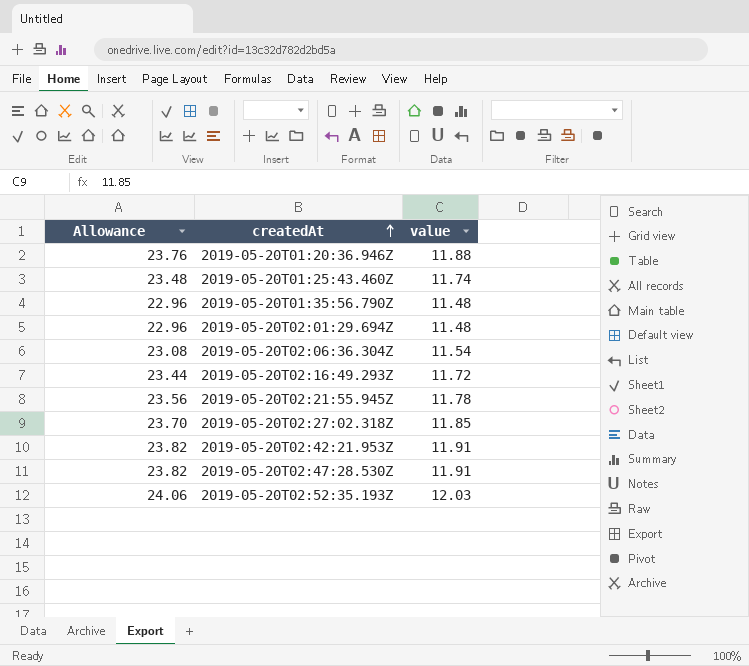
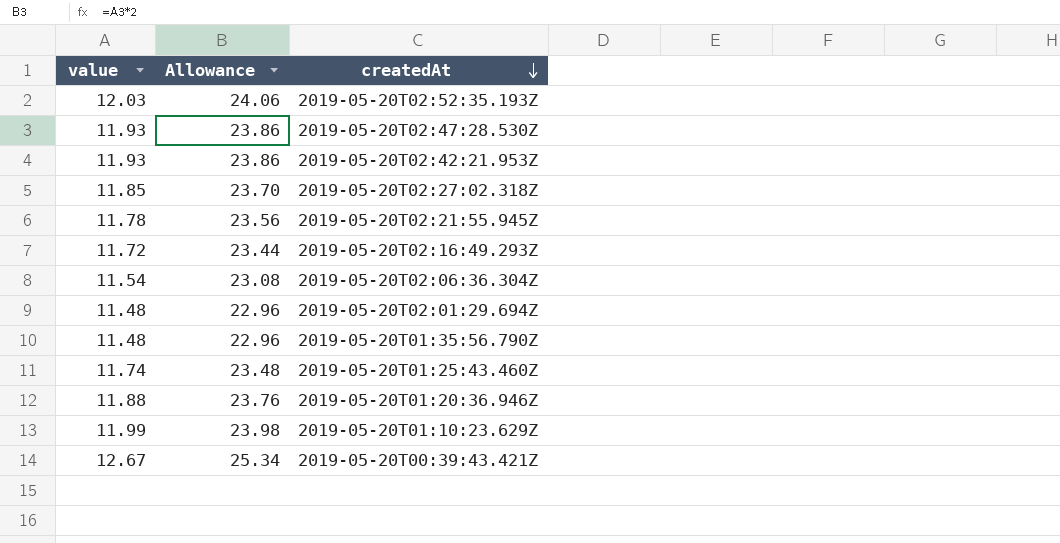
row order: createdAt ascending -> createdAt descending
column value | position: 3 -> 1
2019-05-20T02:47:28.530Z | value: 11.91 -> 11.93
2019-05-20T02:47:28.530Z | Allowance: 23.82 -> 23.86
2019-05-20T02:42:21.953Z | value: 11.91 -> 11.93
2019-05-20T02:42:21.953Z | Allowance: 23.82 -> 23.86
row 2019-05-20T01:10:23.629Z: none -> 11.99 | 23.98
row 2019-05-20T00:39:43.421Z: none -> 12.67 | 25.34

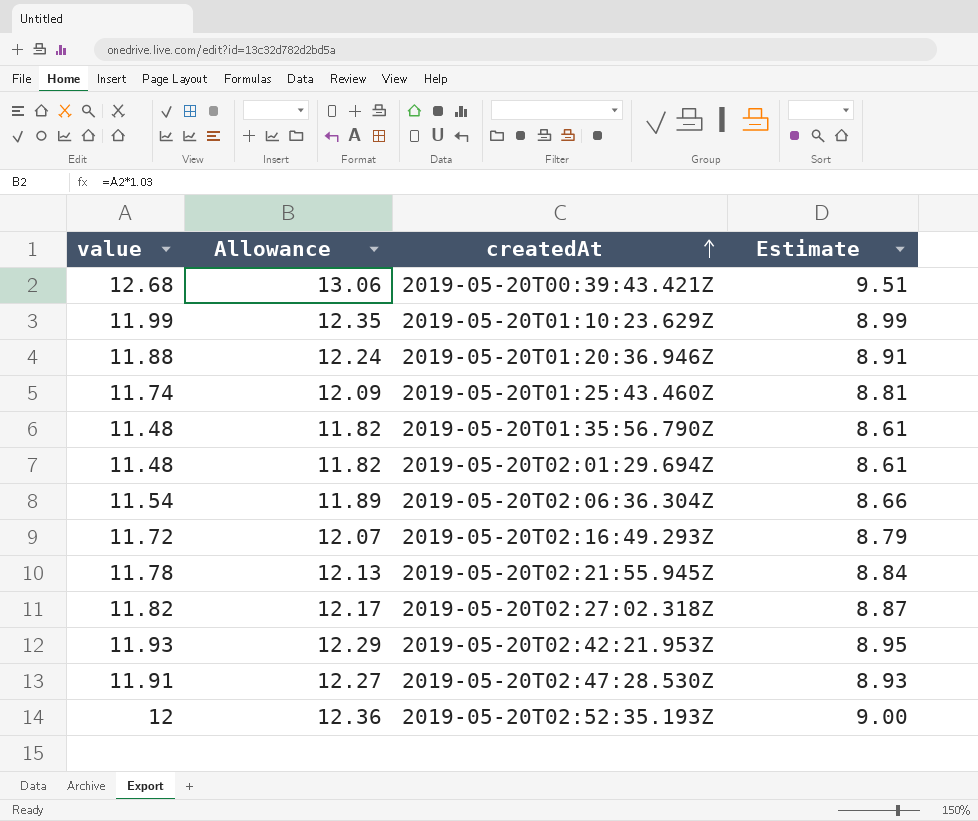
row order: createdAt descending -> createdAt ascending
column Allowance | formula: [value] * 2 -> [value] * 1.03
column Estimate | formula: none -> [value] * 0.75
2019-05-20T00:39:43.421Z | value: 12.67 -> 12.68
2019-05-20T02:27:02.318Z | value: 11.85 -> 11.82
2019-05-20T02:47:28.530Z | value: 11.93 -> 11.91
2019-05-20T02:52:35.193Z | value: 12.03 -> 12

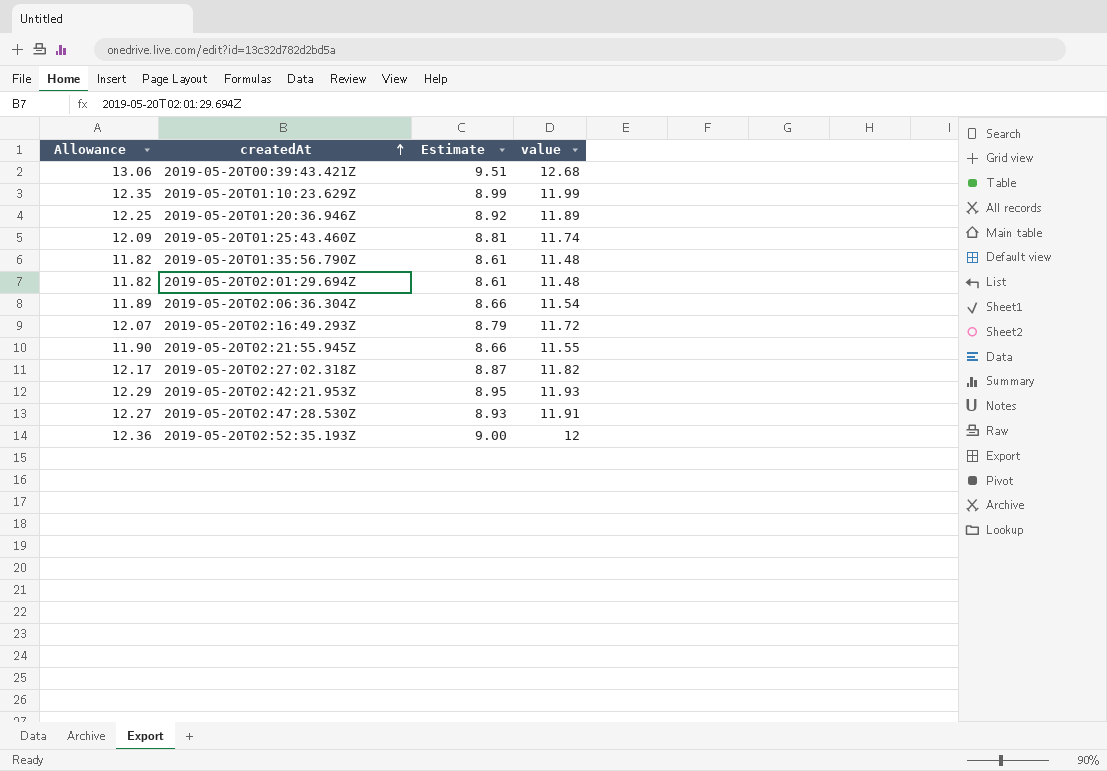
column value | position: 1 -> 4
2019-05-20T01:20:36.946Z | Allowance: 12.24 -> 12.25
2019-05-20T01:20:36.946Z | Estimate: 8.91 -> 8.92
2019-05-20T01:20:36.946Z | value: 11.88 -> 11.89
2019-05-20T02:21:55.945Z | Allowance: 12.13 -> 11.90
2019-05-20T02:21:55.945Z | Estimate: 8.84 -> 8.66
2019-05-20T02:21:55.945Z | value: 11.78 -> 11.55

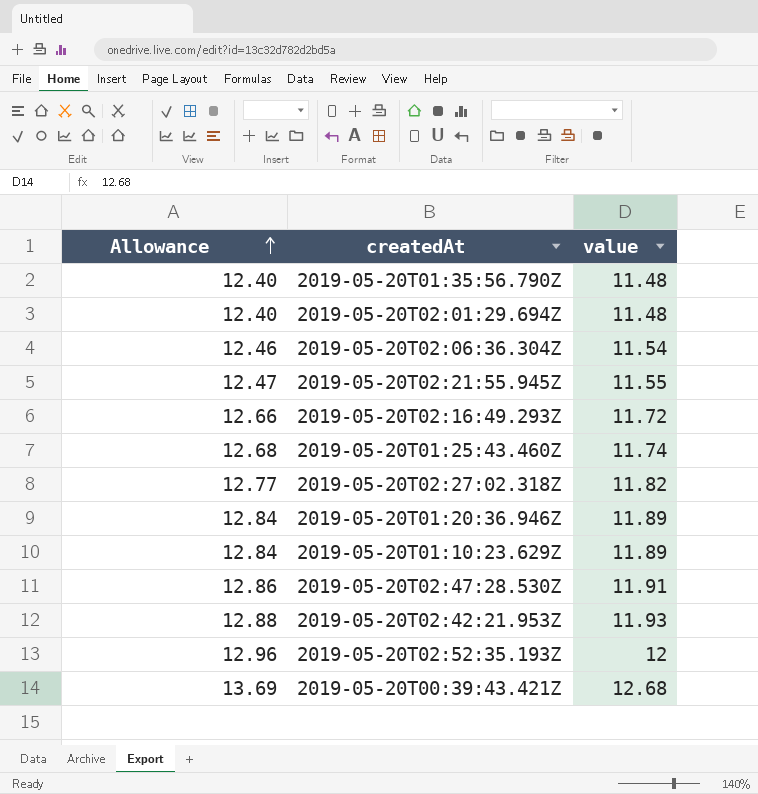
row order: createdAt ascending -> Allowance ascending
column Estimate | formula: [value] * 0.75 -> none
column Allowance | formula: [value] * 1.03 -> [value] * 1.08
2019-05-20T01:10:23.629Z | value: 11.99 -> 11.89

